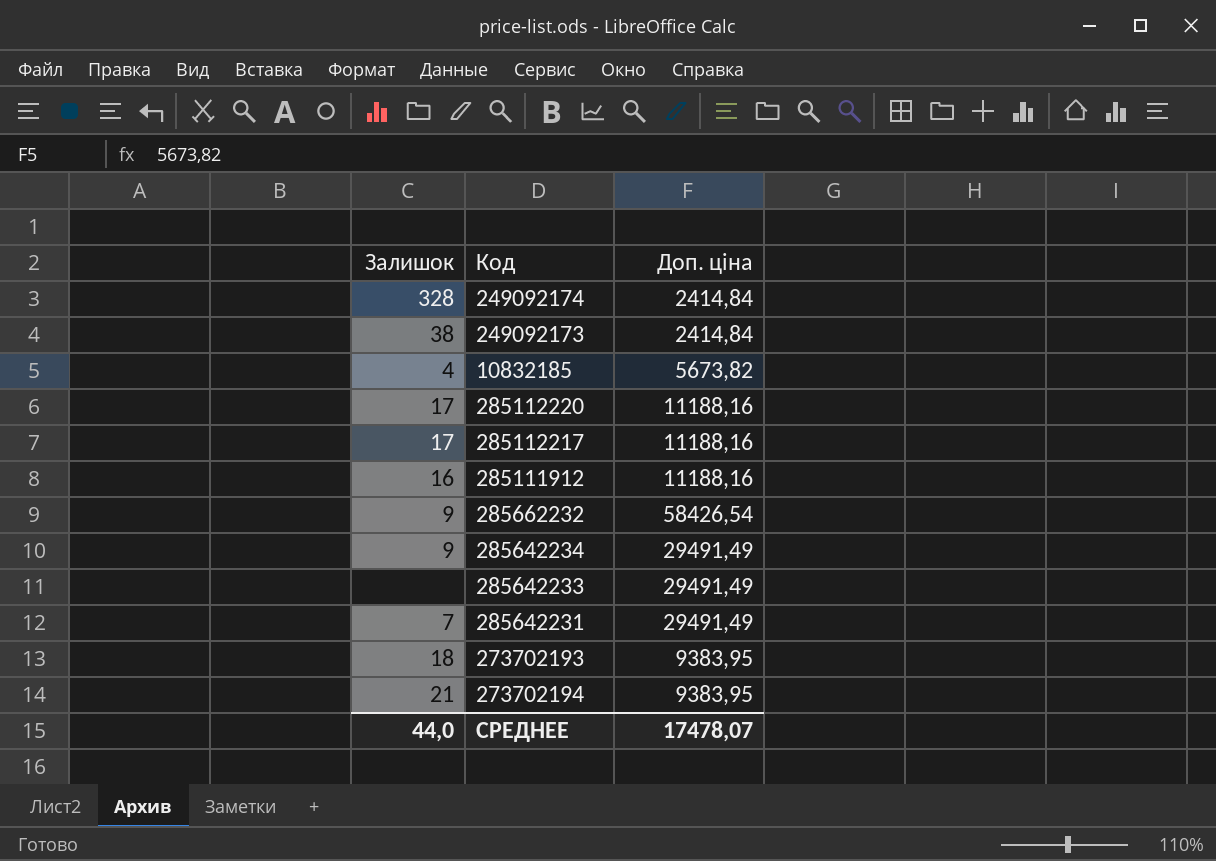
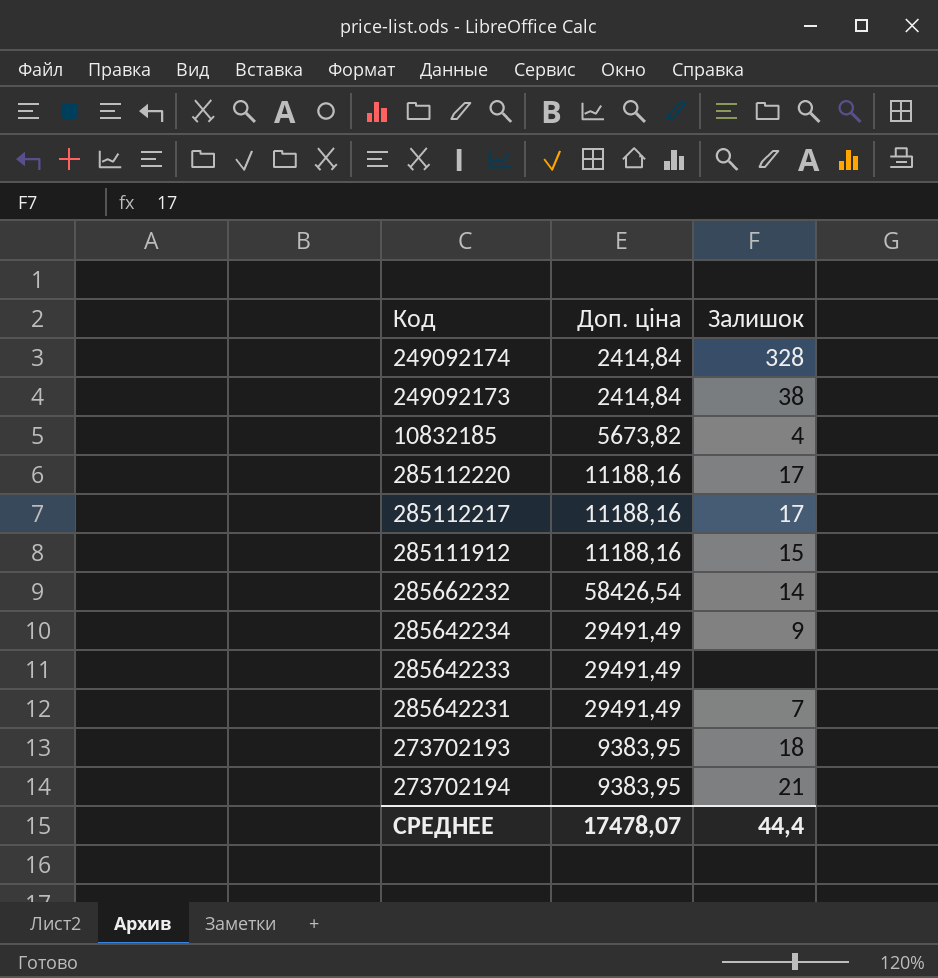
column Залишок | position: 1 -> 3
285111912 | Залишок: 16 -> 15
285662232 | Залишок: 9 -> 14
СРЕДНЕЕ | Залишок: 44,0 -> 44,4

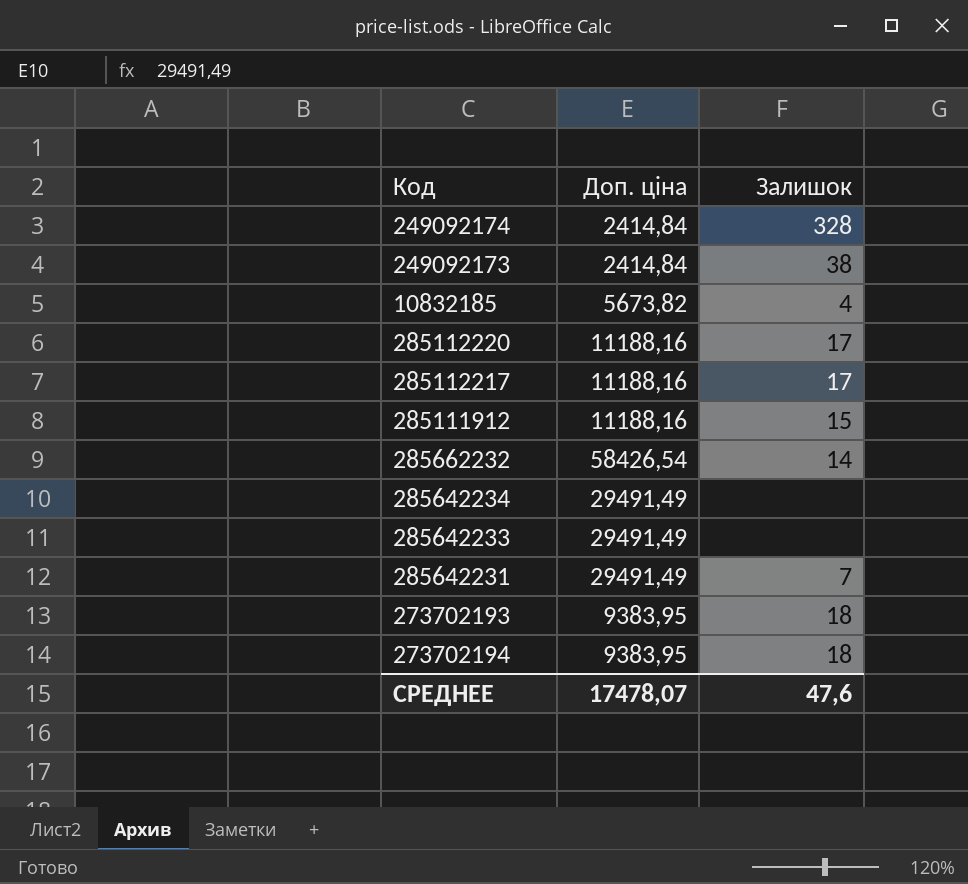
285642234 | Залишок: 9 -> none
273702194 | Залишок: 21 -> 18
СРЕДНЕЕ | Залишок: 44,4 -> 47,6

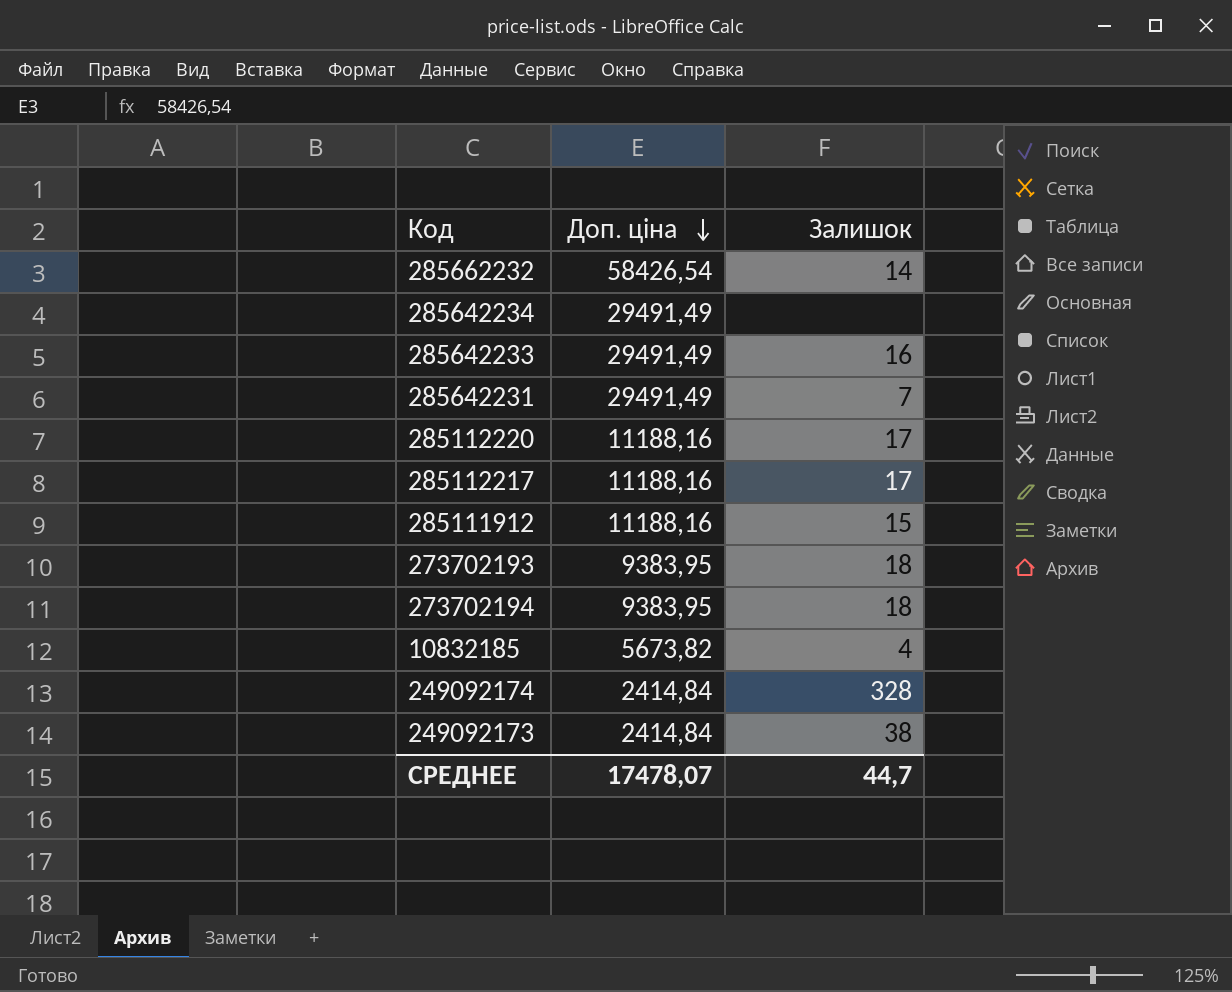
row order: none -> Доп. ціна descending
285642233 | Залишок: none -> 16
СРЕДНЕЕ | Залишок: 47,6 -> 44,7

